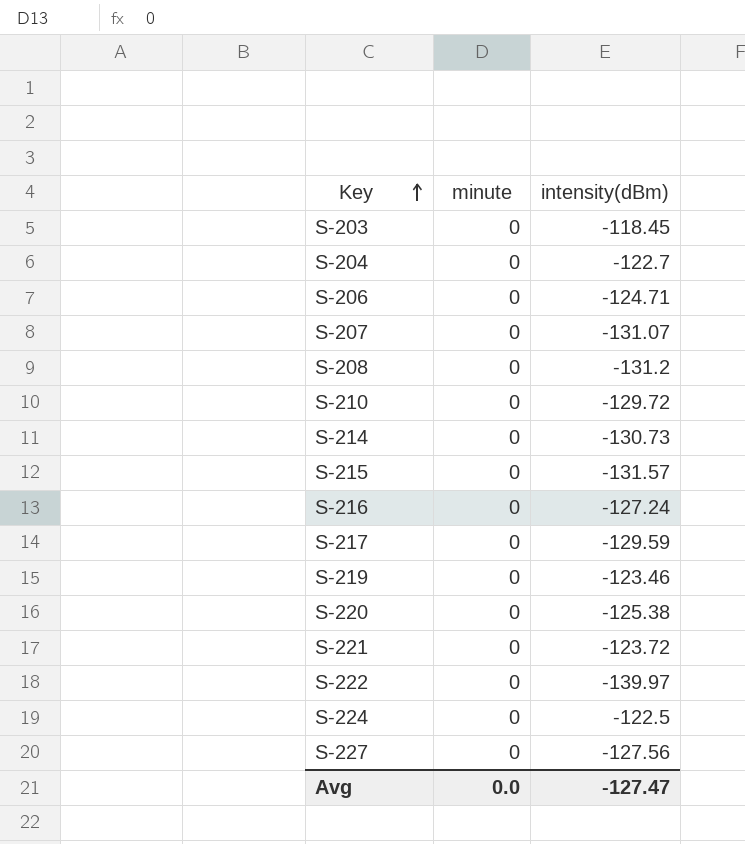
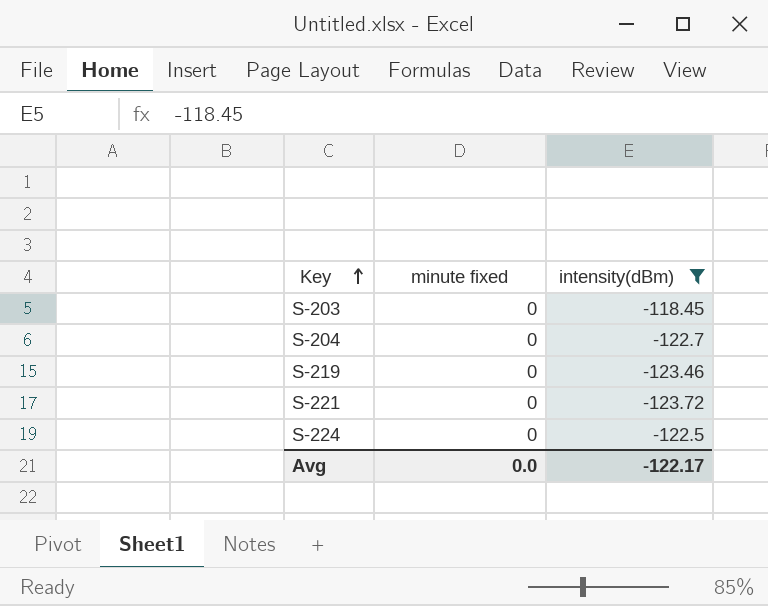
filter: none -> intensity(dBm) >= -123.72
column name: minute -> minute fixed
Avg | intensity(dBm): -127.47 -> -122.17

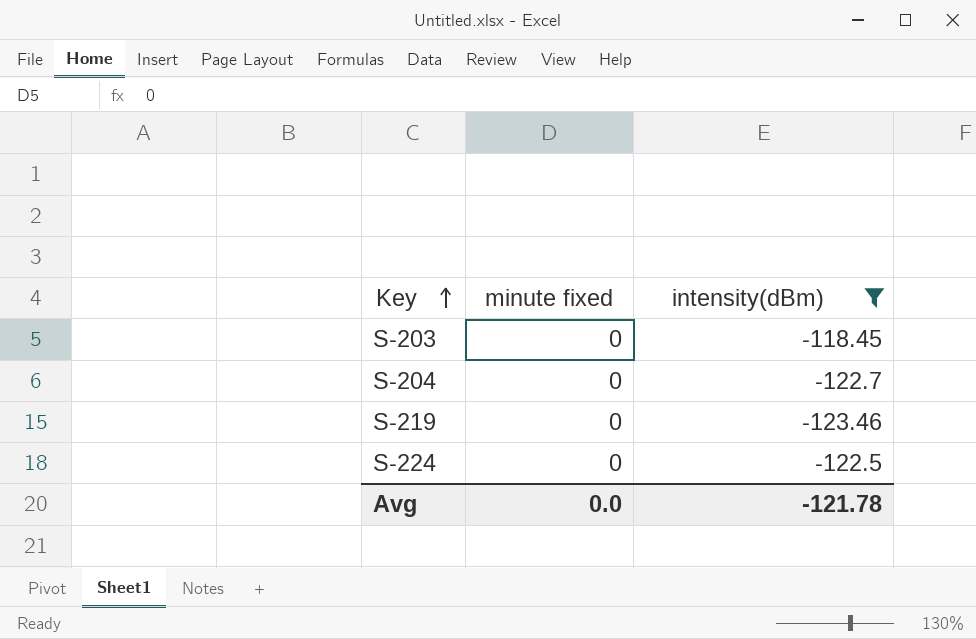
row S-221: 0 | -123.72 -> none
Avg | intensity(dBm): -122.17 -> -121.78

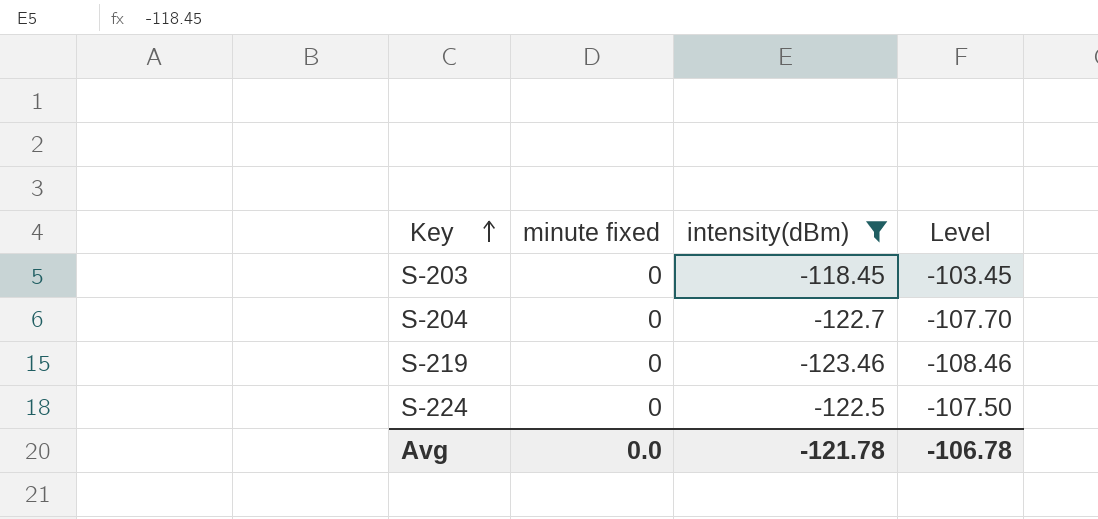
column Level | formula: none -> [intensity(dBm)] + 15

